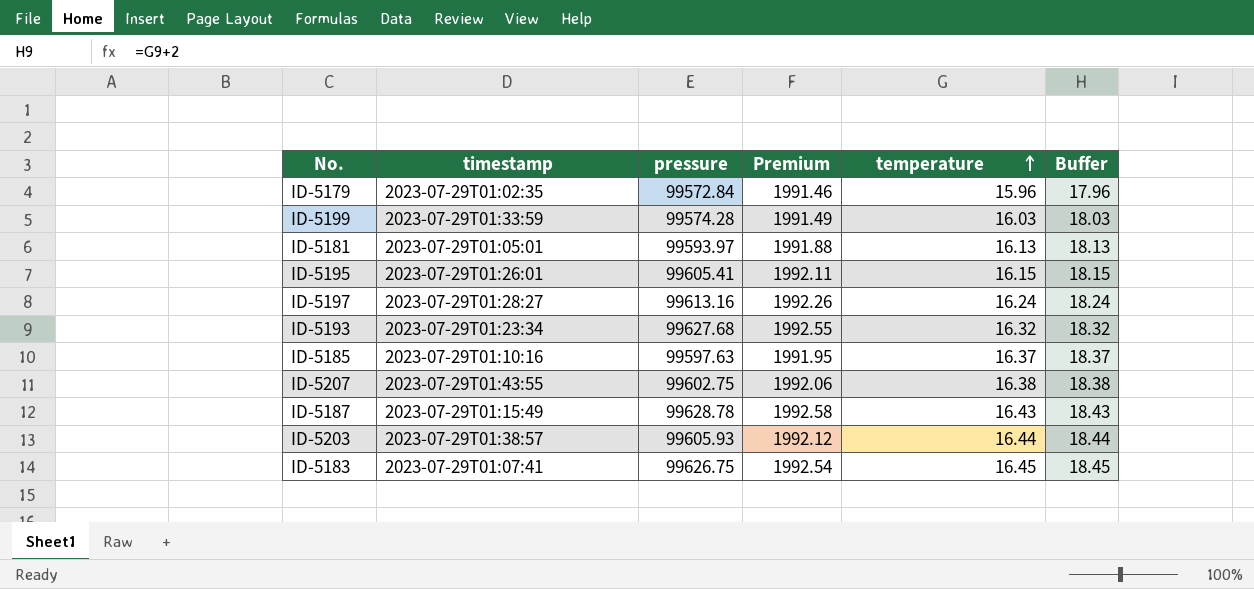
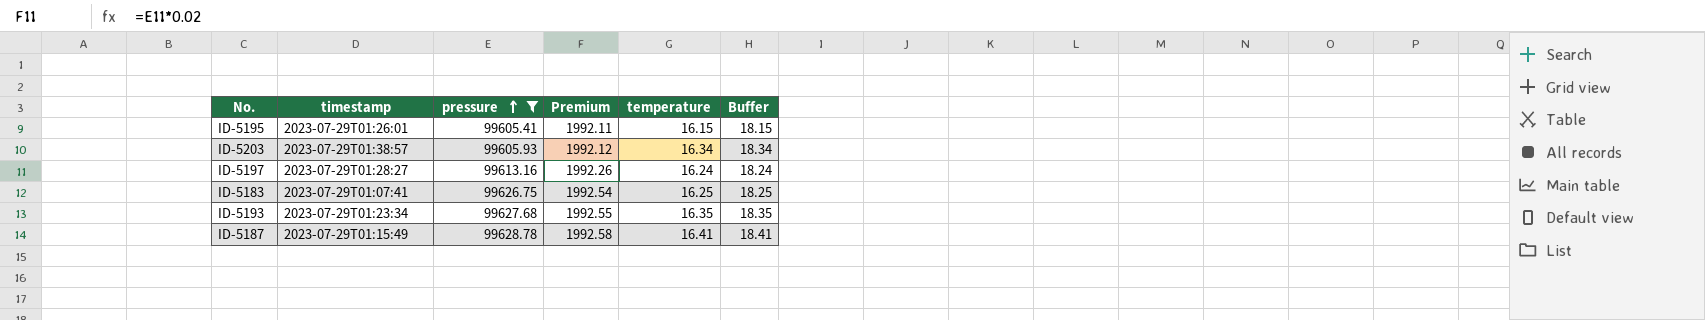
filter: none -> pressure >= 99605.41
row order: temperature ascending -> pressure ascending
ID-5203 | temperature: 16.44 -> 16.34
ID-5203 | Buffer: 18.44 -> 18.34
ID-5183 | temperature: 16.45 -> 16.25
ID-5183 | Buffer: 18.45 -> 18.25
ID-5193 | temperature: 16.32 -> 16.35
ID-5193 | Buffer: 18.32 -> 18.35
ID-5187 | temperature: 16.43 -> 16.41
ID-5187 | Buffer: 18.43 -> 18.41

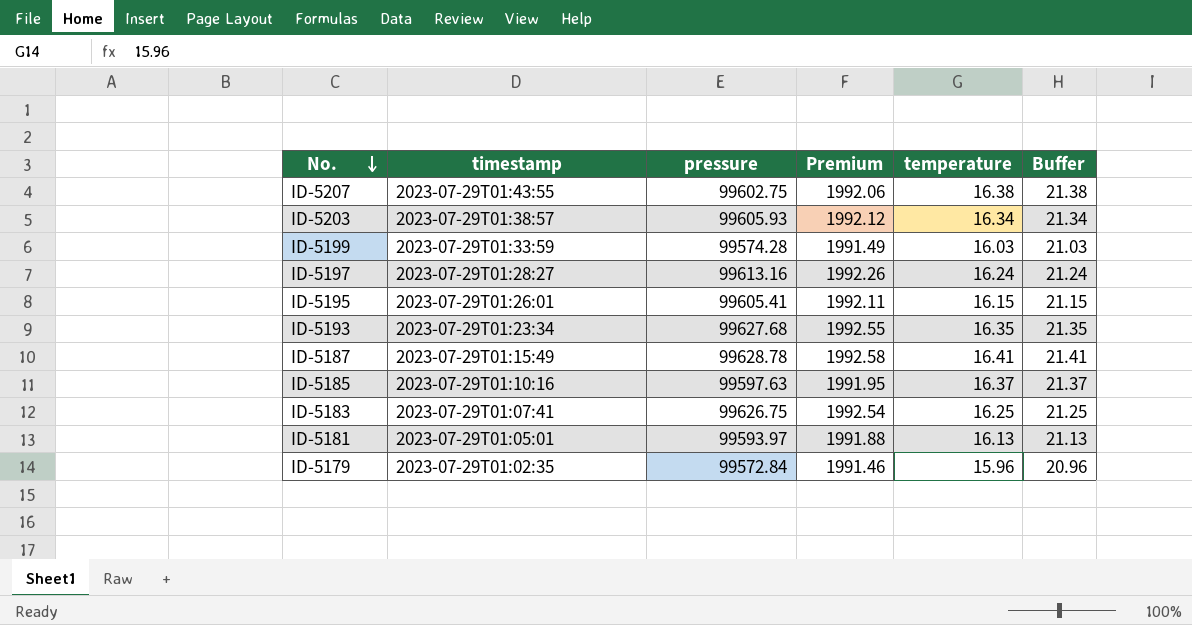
filter: pressure >= 99605.41 -> none
row order: pressure ascending -> No. descending
column Buffer | formula: [temperature] + 2 -> [temperature] + 5

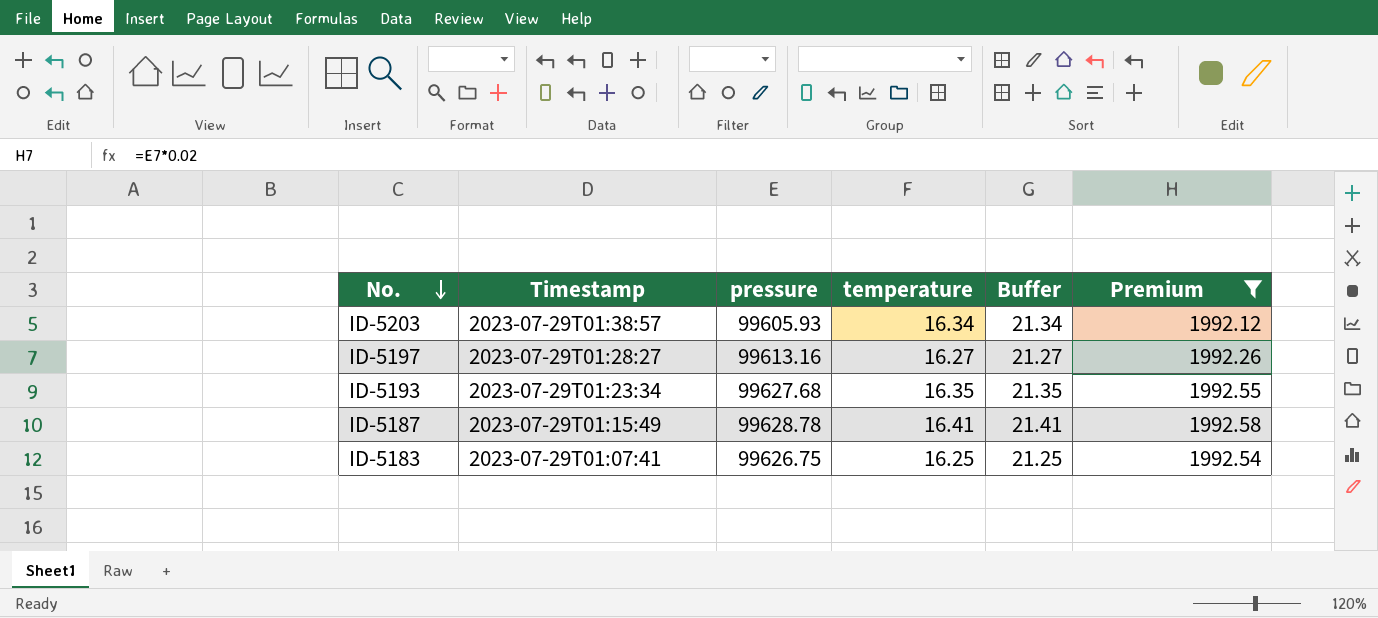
filter: none -> Premium >= 1992.12
column name: timestamp -> Timestamp
column Premium | position: 4 -> 6
ID-5197 | temperature: 16.24 -> 16.27
ID-5197 | Buffer: 21.24 -> 21.27

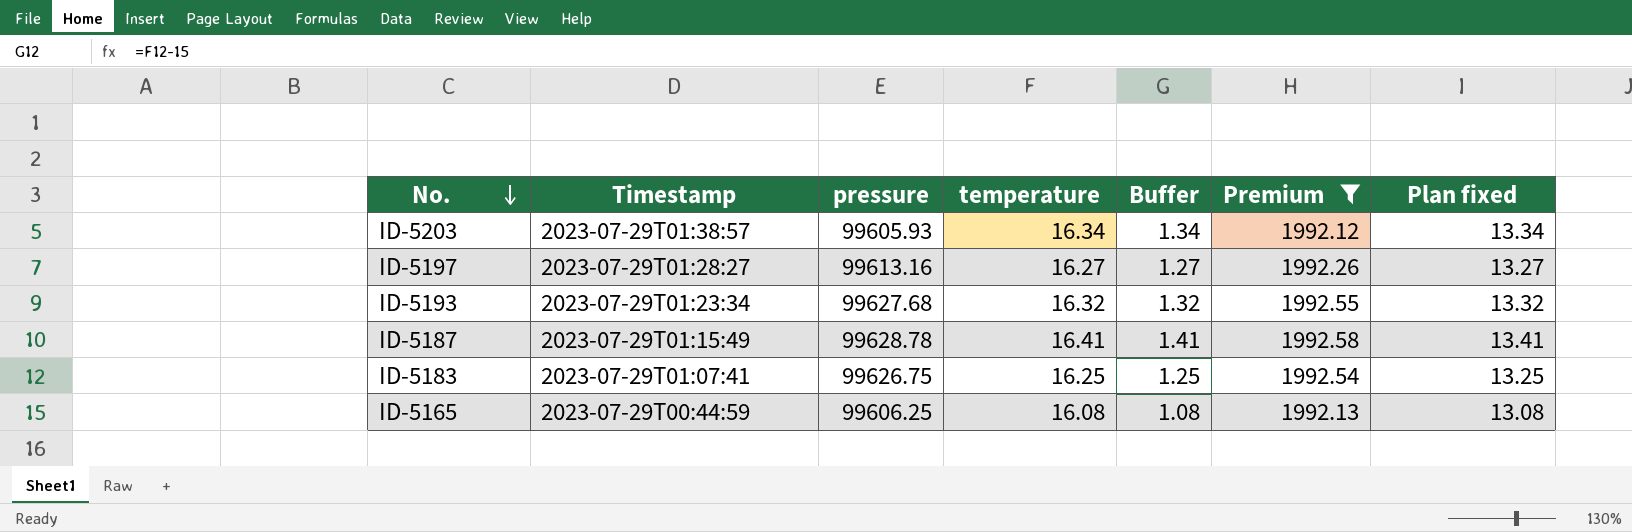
column Buffer | formula: [temperature] + 5 -> [temperature] - 15
column Plan fixed | formula: none -> [temperature] - 3
ID-5193 | temperature: 16.35 -> 16.32
row ID-5165: none -> 2023-07-29T00:44:59 | 99606.25 | 16.08 | 1.08 | 1992.13 | 13.08

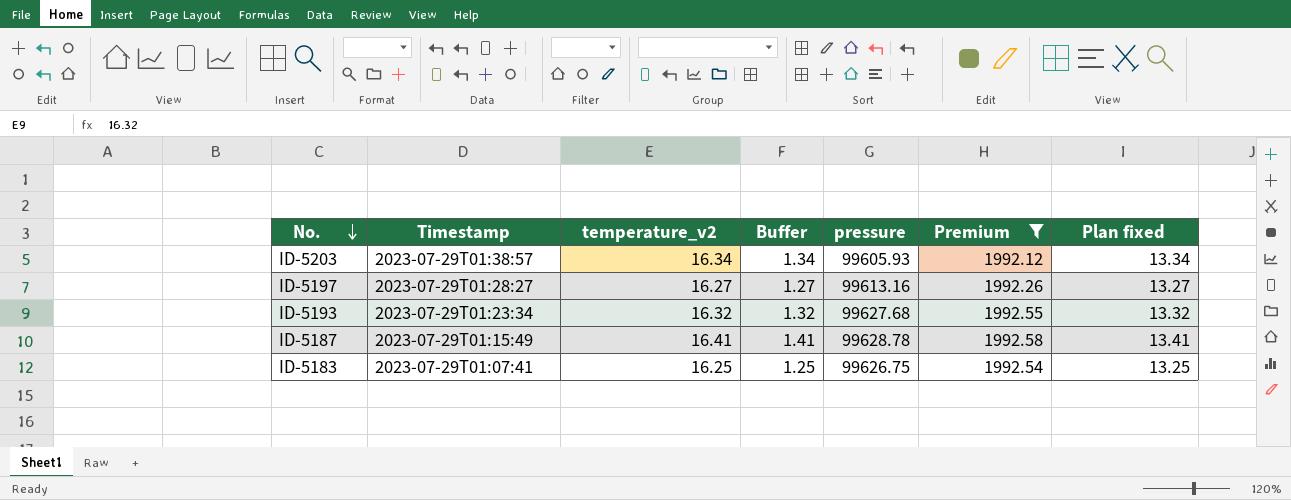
column name: temperature -> temperature_v2
column pressure | position: 3 -> 5
row ID-5165: 2023-07-29T00:44:59 | 99606.25 | 16.08 | 1.08 | 1992.13 | 13.08 -> none

